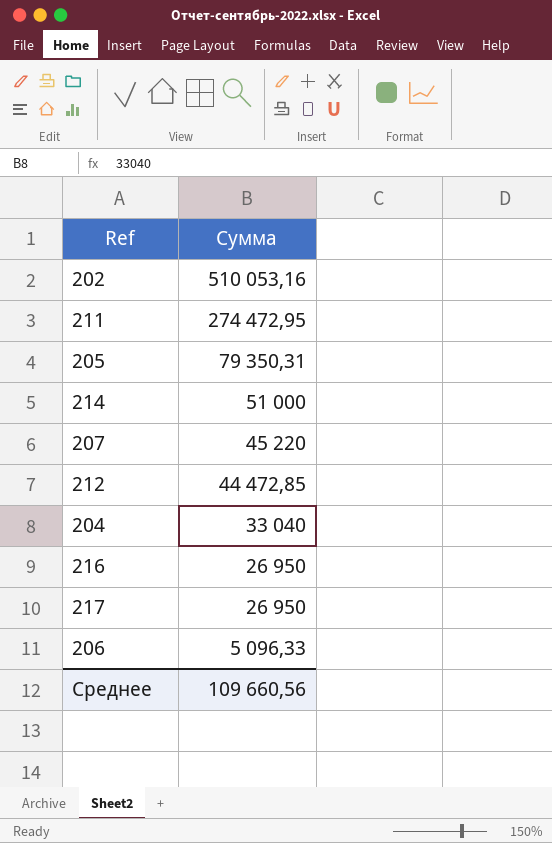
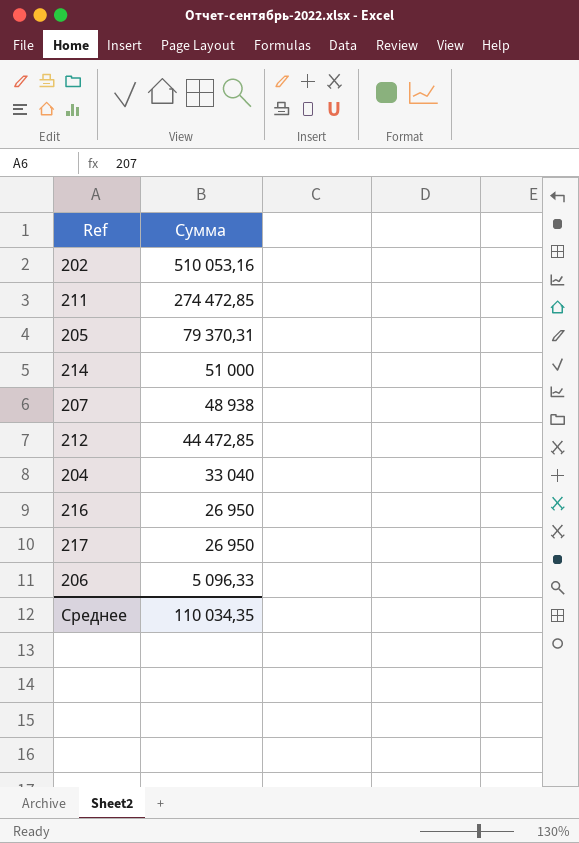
211 | Сумма: 274 472,95 -> 274 472,85
205 | Сумма: 79 350,31 -> 79 370,31
207 | Сумма: 45 220 -> 48 938
Среднее | Сумма: 109 660,56 -> 110 034,35

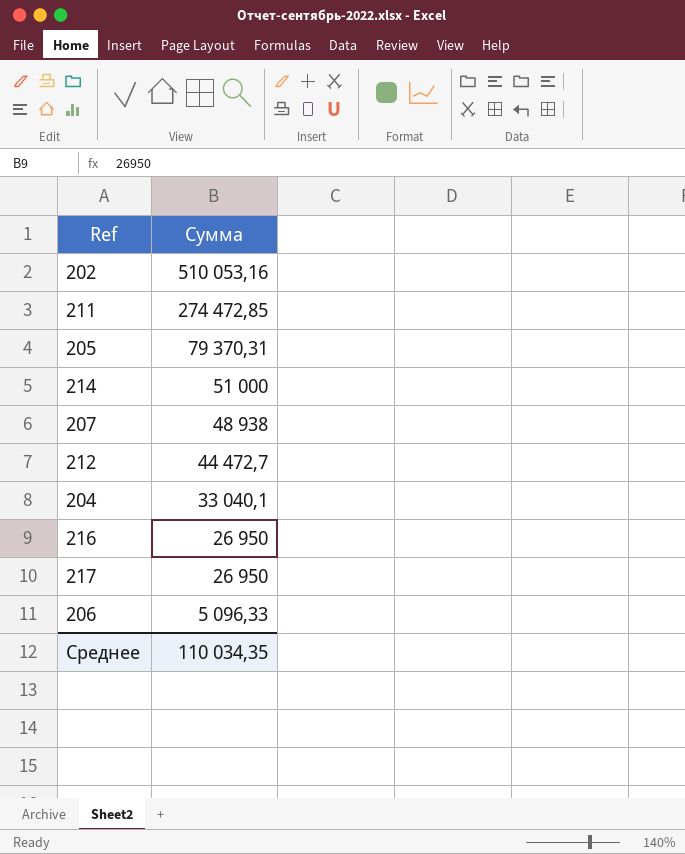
212 | Сумма: 44 472,85 -> 44 472,7
204 | Сумма: 33 040 -> 33 040,1

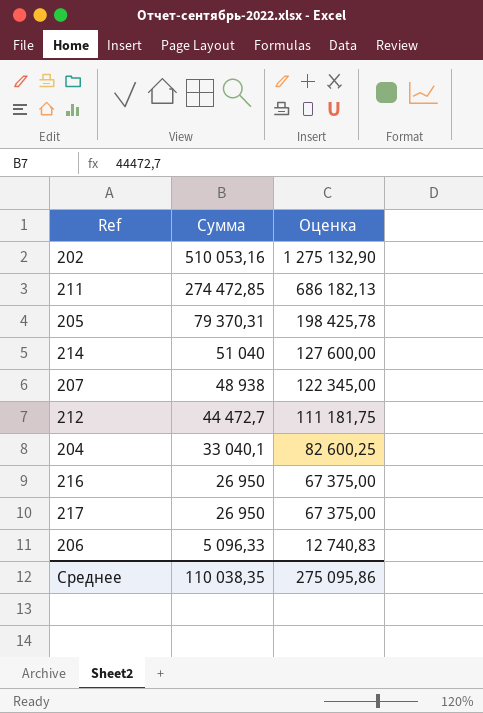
column Оценка | formula: none -> [Сумма] * 2,5
214 | Сумма: 51 000 -> 51 040
Среднее | Сумма: 110 034,35 -> 110 038,35

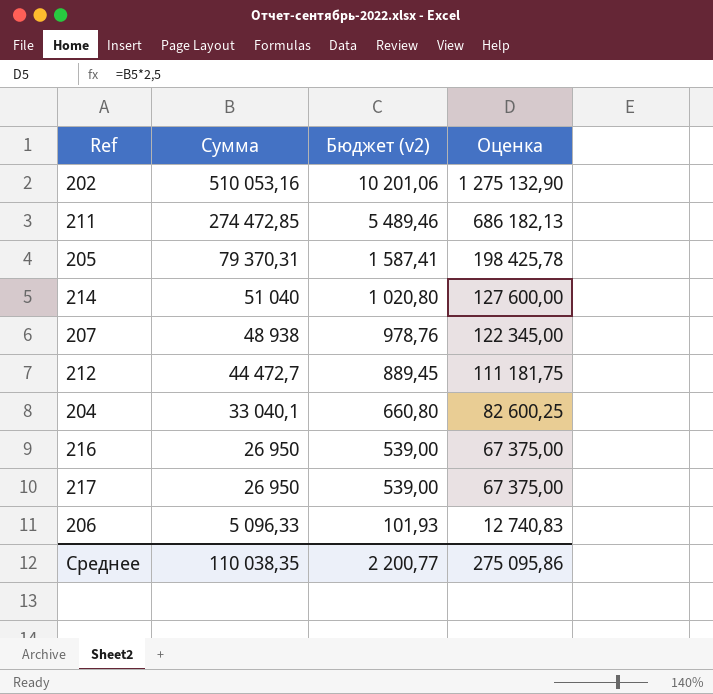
column Бюджет (v2) | formula: none -> [Сумма] * 0,02

